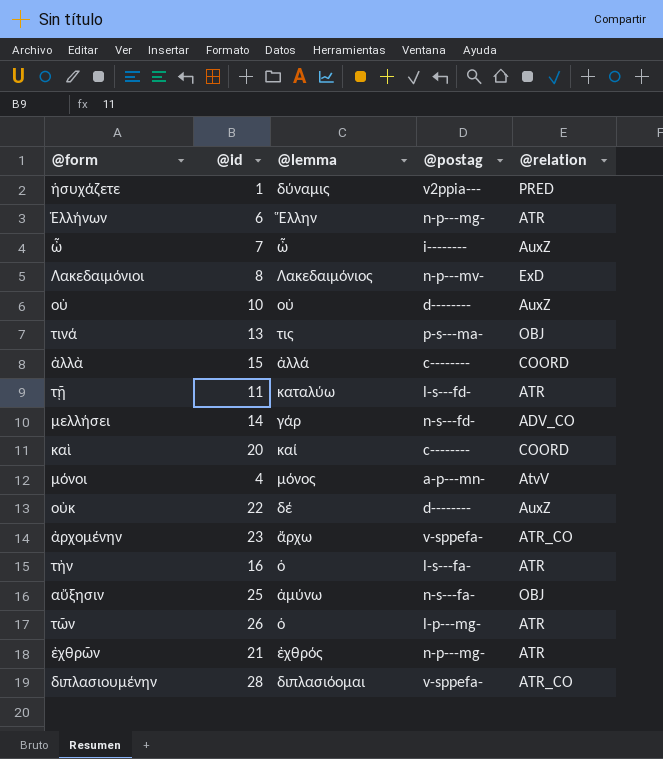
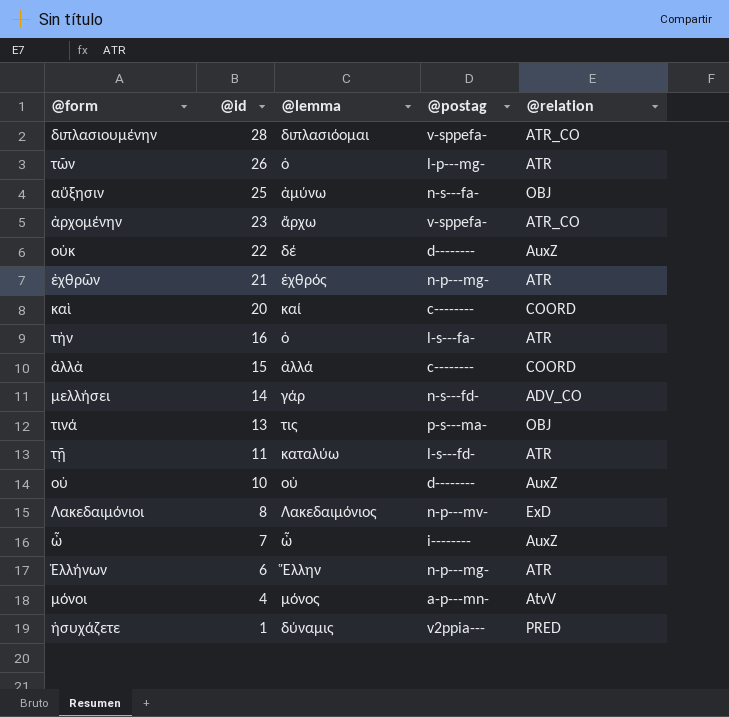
row order: none -> @id descending

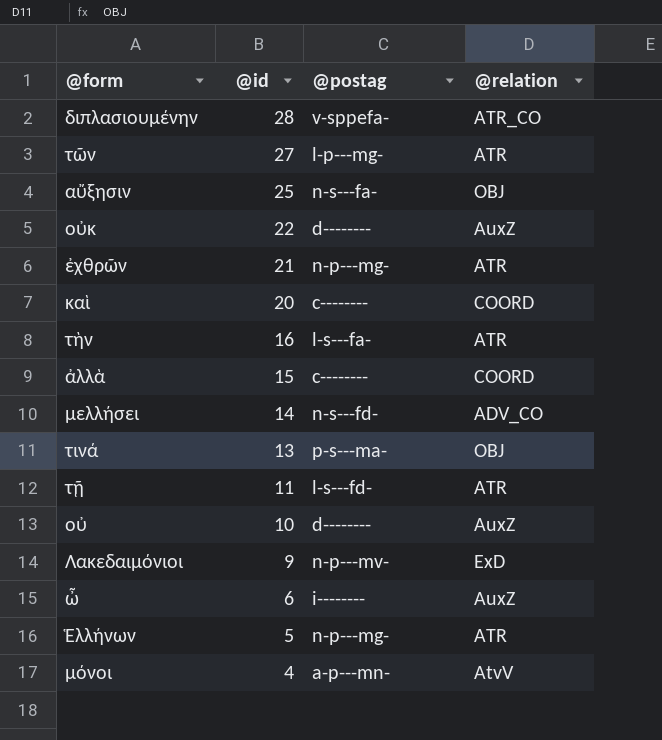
column @lemma | position: 3 -> none
row ἀρχομένην: 23 | ἄρχω | v-sppefa- | ATR_CO -> none
row ἡσυχάζετε: 1 | δύναμις | v2ppia--- | PRED -> none
τῶν | @id: 26 -> 27
Λακεδαιμόνιοι | @id: 8 -> 9
ὦ | @id: 7 -> 6
Ἑλλήνων | @id: 6 -> 5

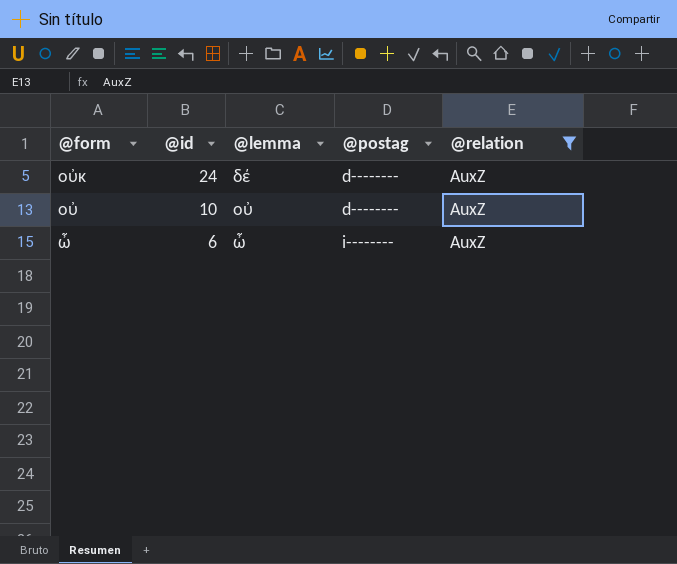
filter: none -> @relation = AuxZ
column @lemma | position: none -> 3
οὐκ | @id: 22 -> 24

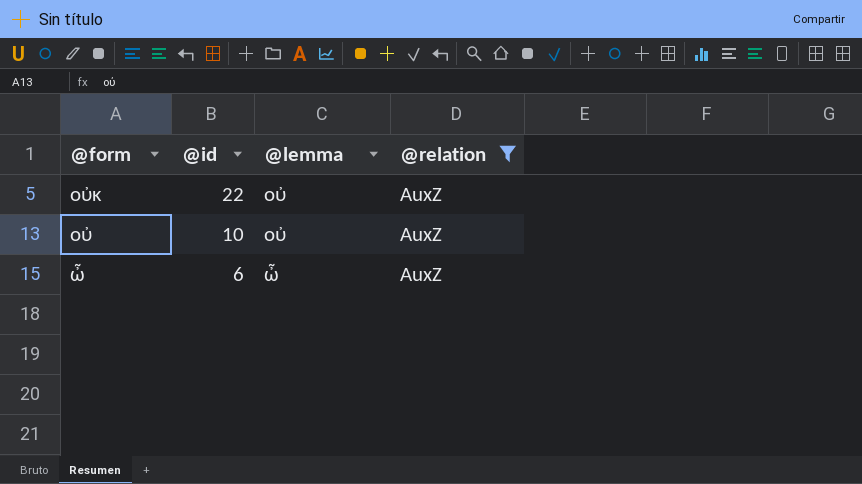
column @postag | position: 4 -> none
οὐκ | @id: 24 -> 22
οὐκ | @lemma: δέ -> οὐ

